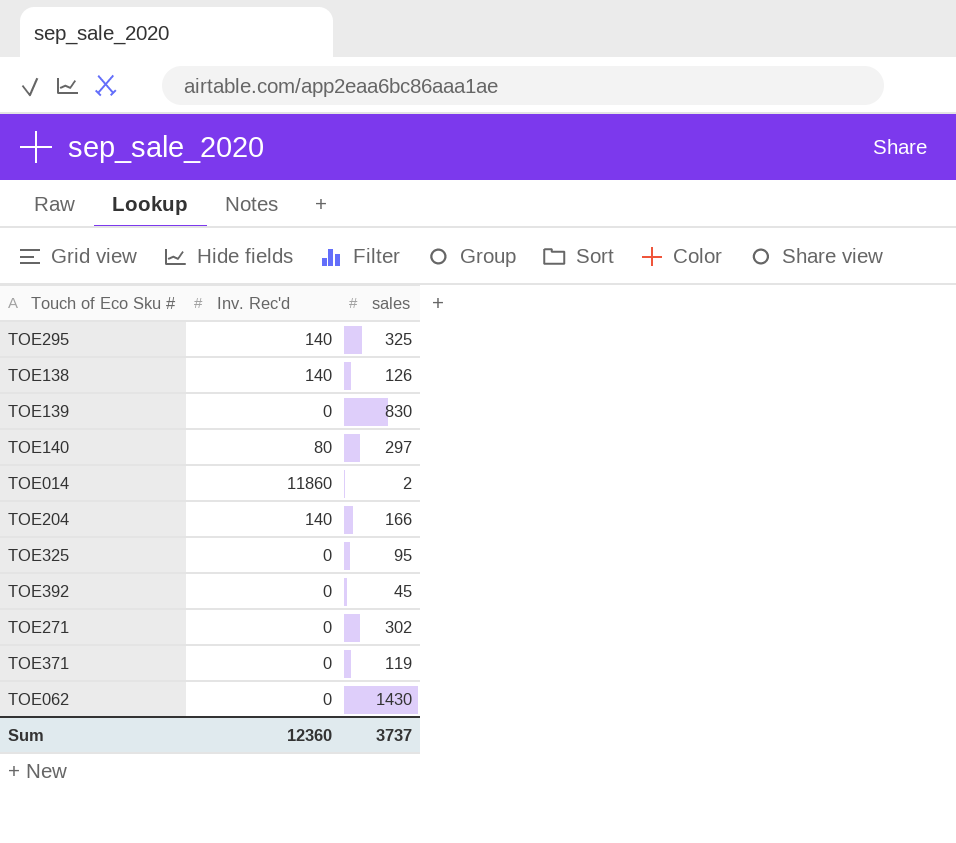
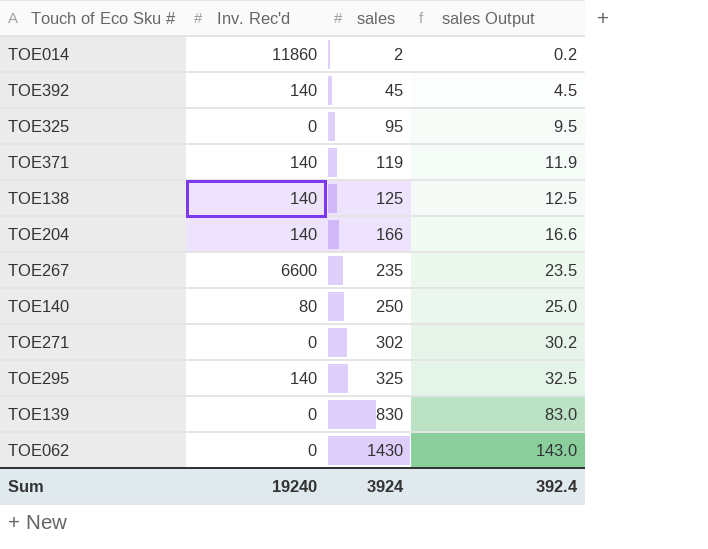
row order: none -> sales ascending
column sales Output | formula: none -> [sales] * 0.1
TOE392 | Inv. Rec'd: 0 -> 140
TOE371 | Inv. Rec'd: 0 -> 140
TOE138 | sales: 126 -> 125
row TOE267: none -> 6600 | 235 | 23.5
TOE140 | sales: 297 -> 250
Sum | Inv. Rec'd: 12360 -> 19240
Sum | sales: 3737 -> 3924

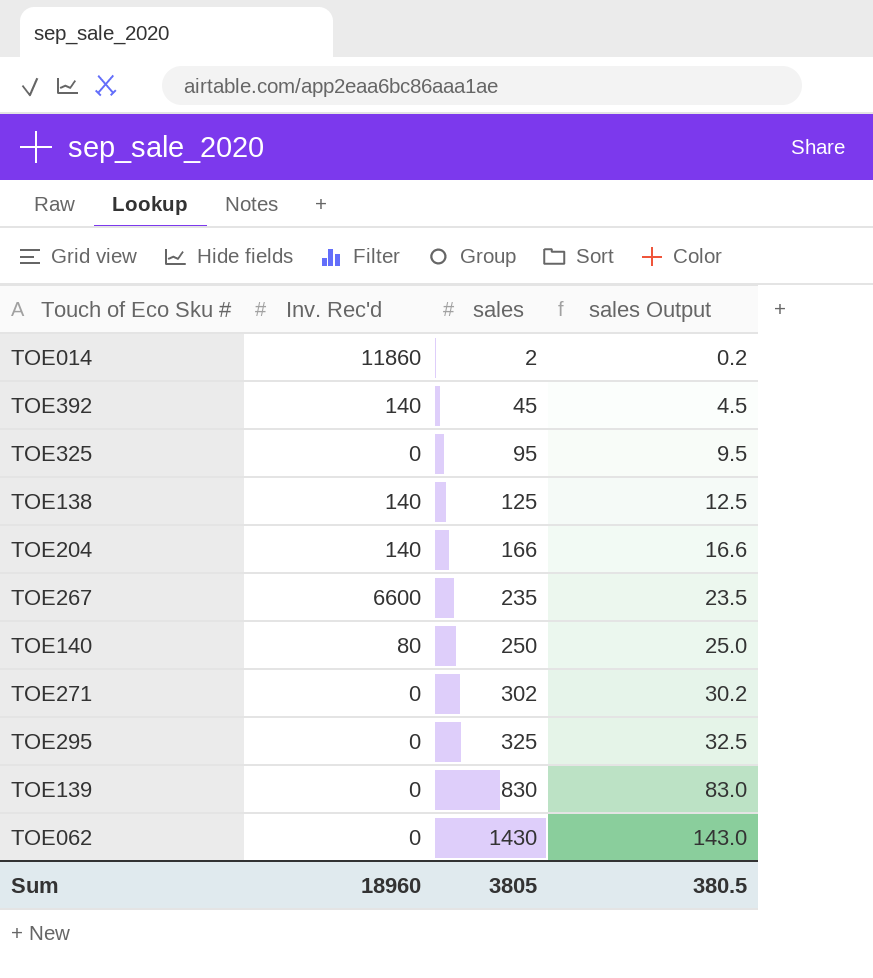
row TOE371: 140 | 119 | 11.9 -> none
TOE295 | Inv. Rec'd: 140 -> 0
Sum | Inv. Rec'd: 19240 -> 18960
Sum | sales: 3924 -> 3805
Sum | sales Output: 392.4 -> 380.5

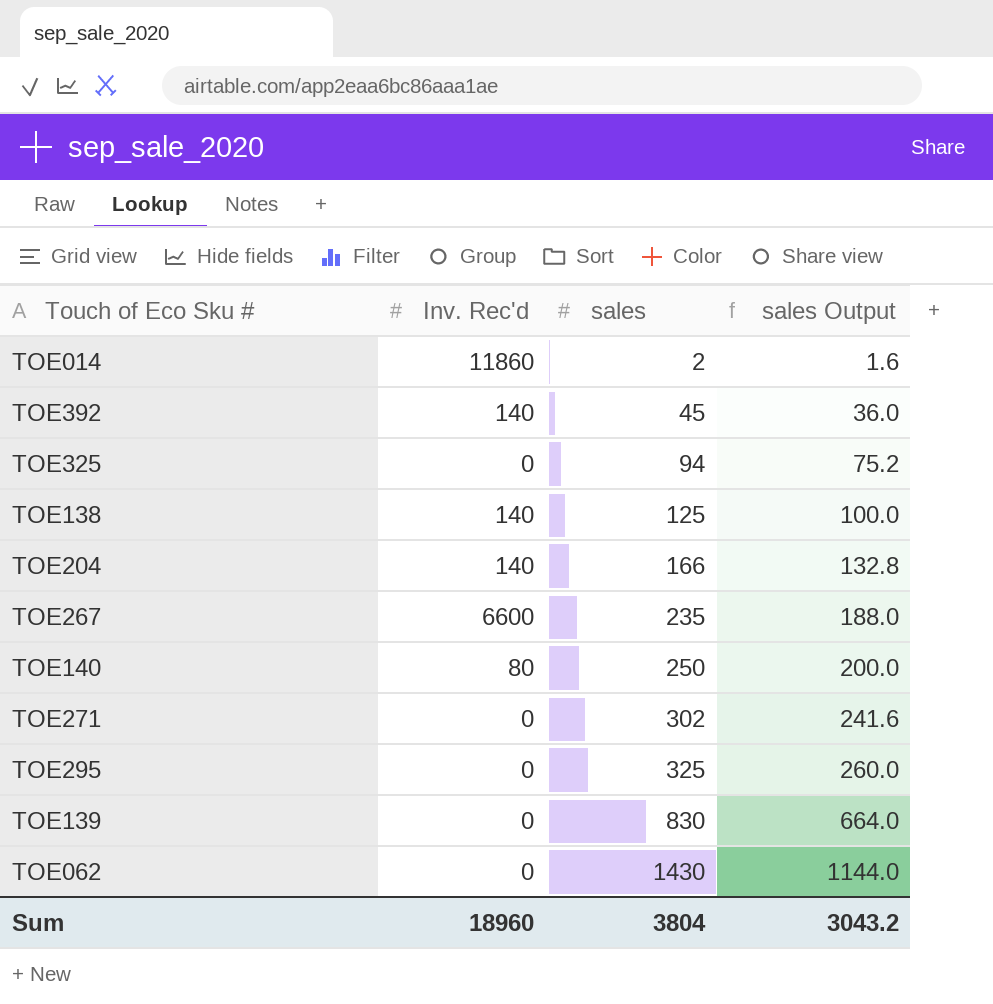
column sales Output | formula: [sales] * 0.1 -> [sales] * 0.8
TOE325 | sales: 95 -> 94
Sum | sales: 3805 -> 3804
Sum | sales Output: 380.5 -> 3043.2

